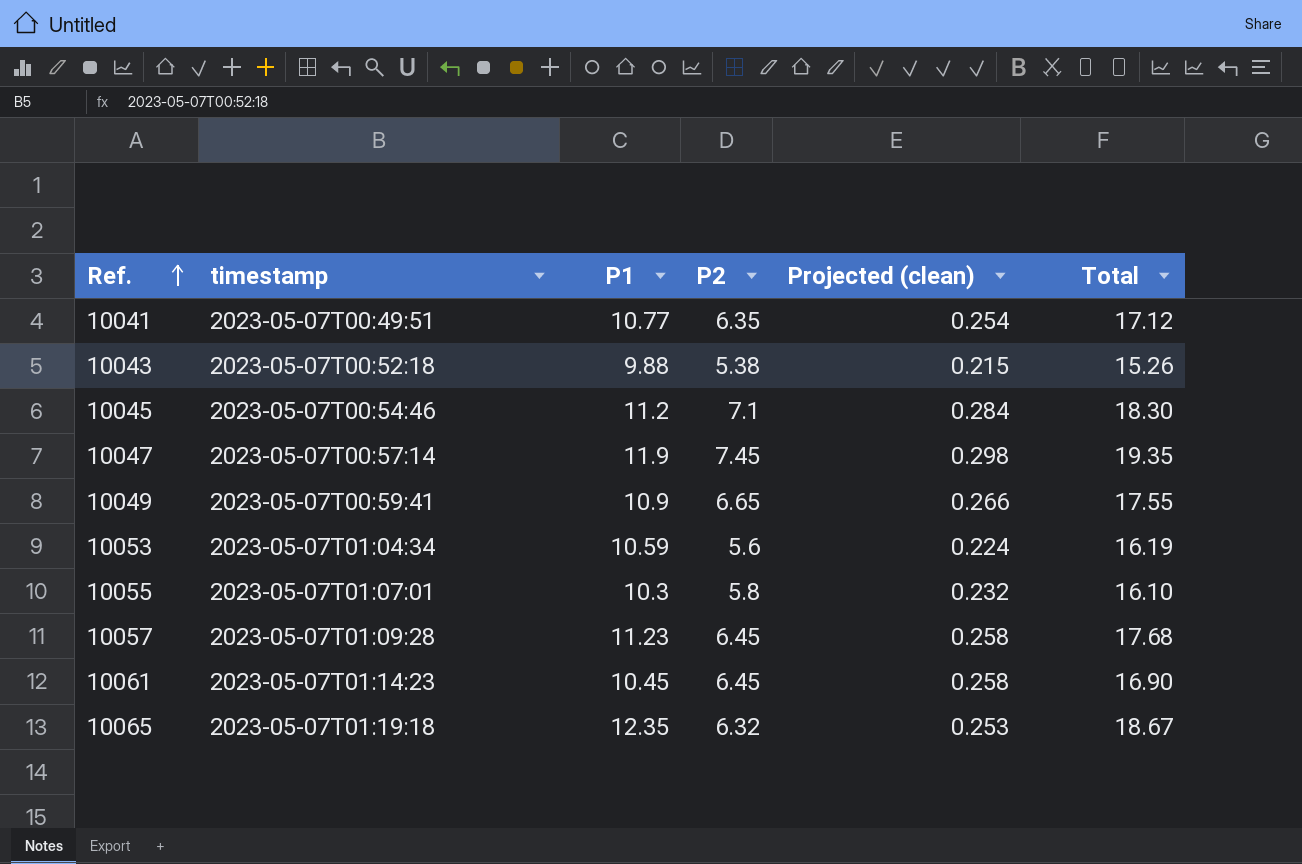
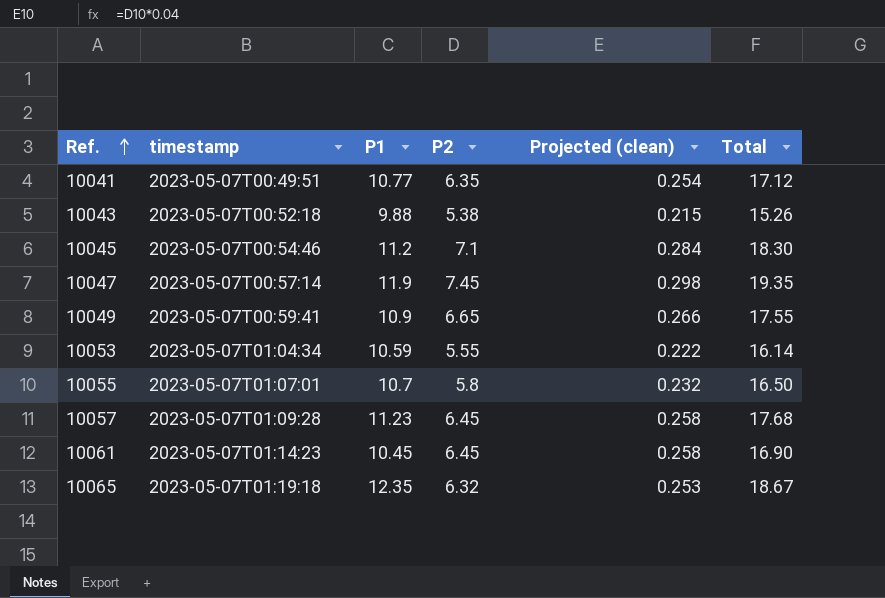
10053 | P2: 5.6 -> 5.55
10053 | Projected (clean): 0.224 -> 0.222
10053 | Total: 16.19 -> 16.14
10055 | P1: 10.3 -> 10.7
10055 | Total: 16.10 -> 16.50

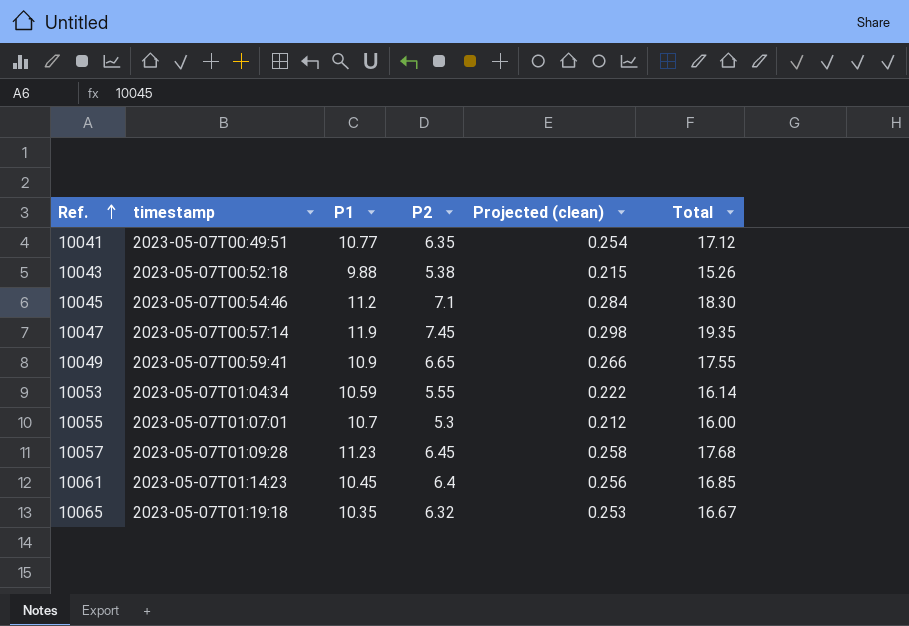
10055 | P2: 5.8 -> 5.3
10055 | Projected (clean): 0.232 -> 0.212
10055 | Total: 16.50 -> 16.00
10061 | P2: 6.45 -> 6.4
10061 | Projected (clean): 0.258 -> 0.256
10061 | Total: 16.90 -> 16.85
10065 | P1: 12.35 -> 10.35
10065 | Total: 18.67 -> 16.67

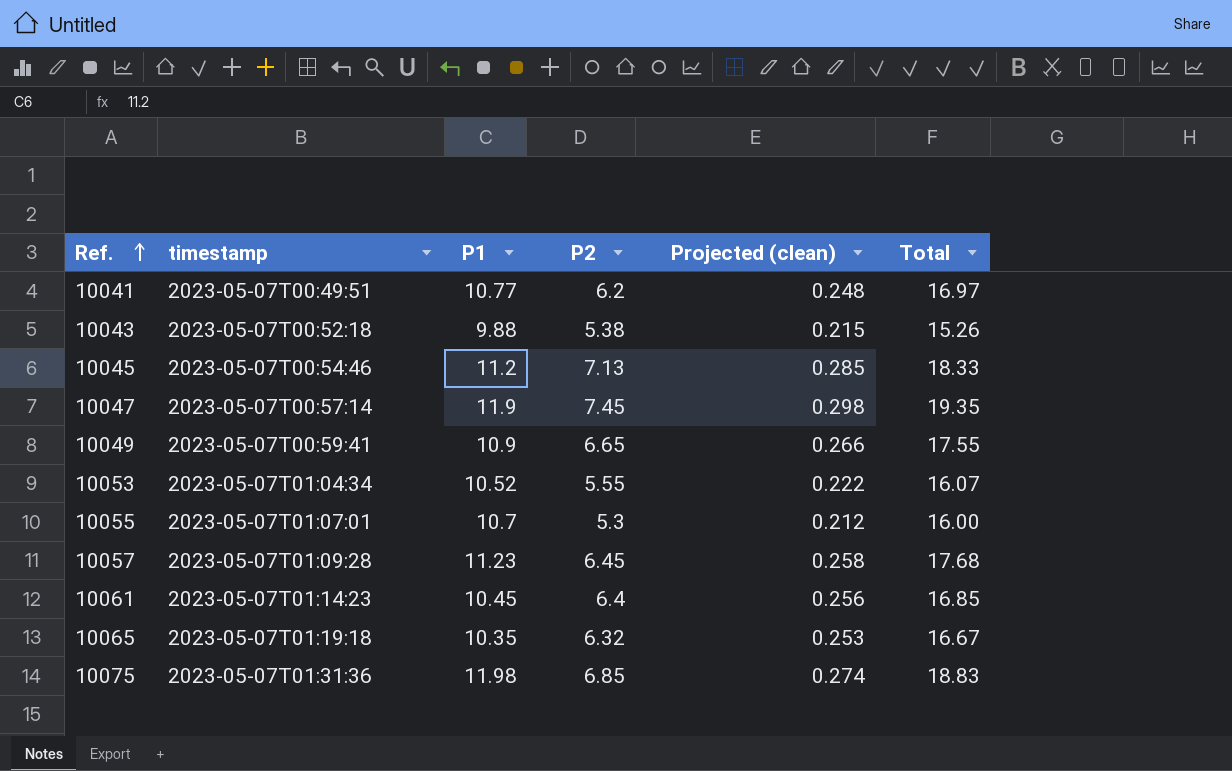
10041 | P2: 6.35 -> 6.2
10041 | Projected (clean): 0.254 -> 0.248
10041 | Total: 17.12 -> 16.97
10045 | P2: 7.1 -> 7.13
10045 | Projected (clean): 0.284 -> 0.285
10045 | Total: 18.30 -> 18.33
10053 | P1: 10.59 -> 10.52
10053 | Total: 16.14 -> 16.07
row 10075: none -> 2023-05-07T01:31:36 | 11.98 | 6.85 | 0.274 | 18.83

